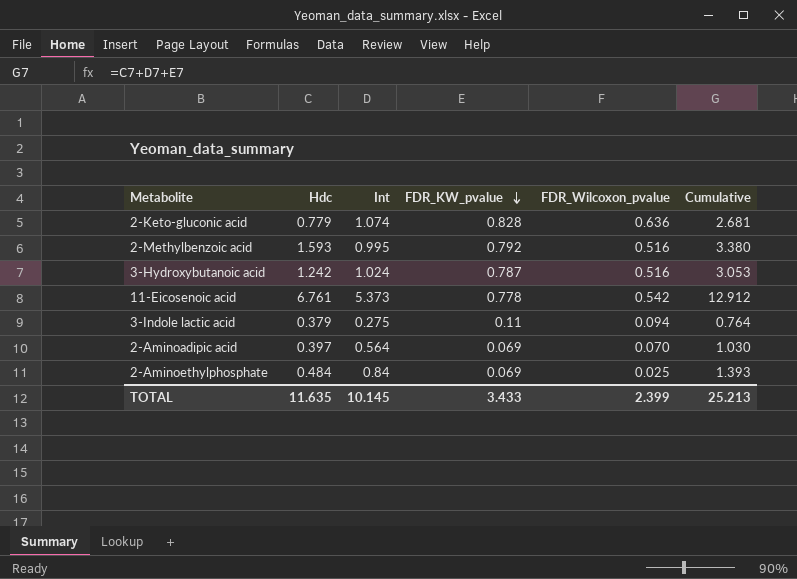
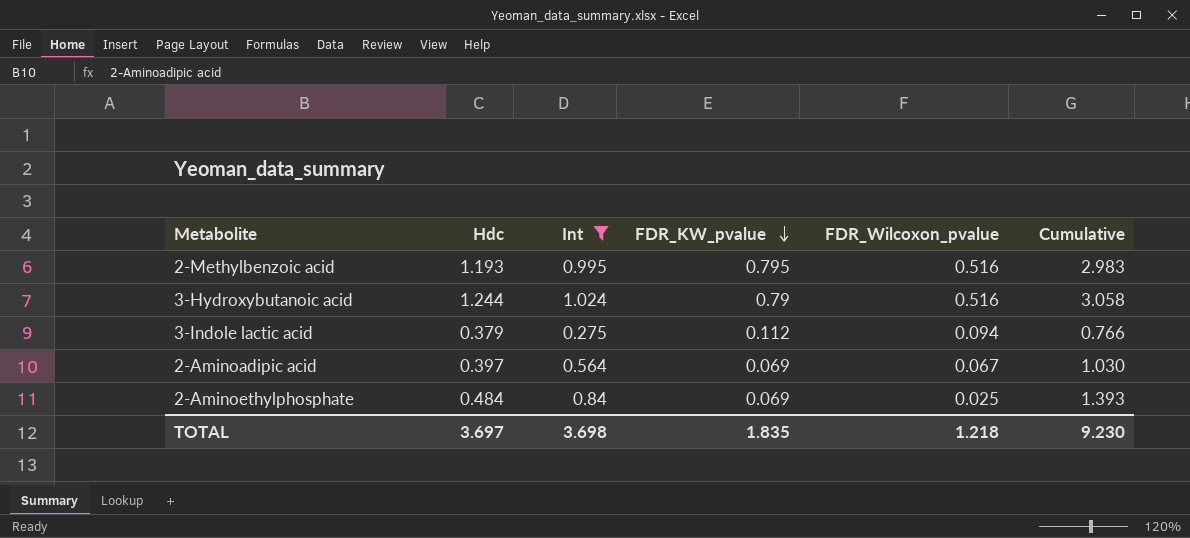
filter: none -> Int <= 1.024
2-Methylbenzoic acid | Hdc: 1.593 -> 1.193
2-Methylbenzoic acid | FDR_KW_pvalue: 0.792 -> 0.795
2-Methylbenzoic acid | Cumulative: 3.380 -> 2.983
3-Hydroxybutanoic acid | Hdc: 1.242 -> 1.244
3-Hydroxybutanoic acid | FDR_KW_pvalue: 0.787 -> 0.79
3-Hydroxybutanoic acid | Cumulative: 3.053 -> 3.058
3-Indole lactic acid | FDR_KW_pvalue: 0.11 -> 0.112
3-Indole lactic acid | Cumulative: 0.764 -> 0.766
2-Aminoadipic acid | FDR_Wilcoxon_pvalue: 0.070 -> 0.067
TOTAL | Hdc: 11.635 -> 3.697
TOTAL | Int: 10.145 -> 3.698
TOTAL | FDR_KW_pvalue: 3.433 -> 1.835
TOTAL | FDR_Wilcoxon_pvalue: 2.399 -> 1.218
TOTAL | Cumulative: 25.213 -> 9.230

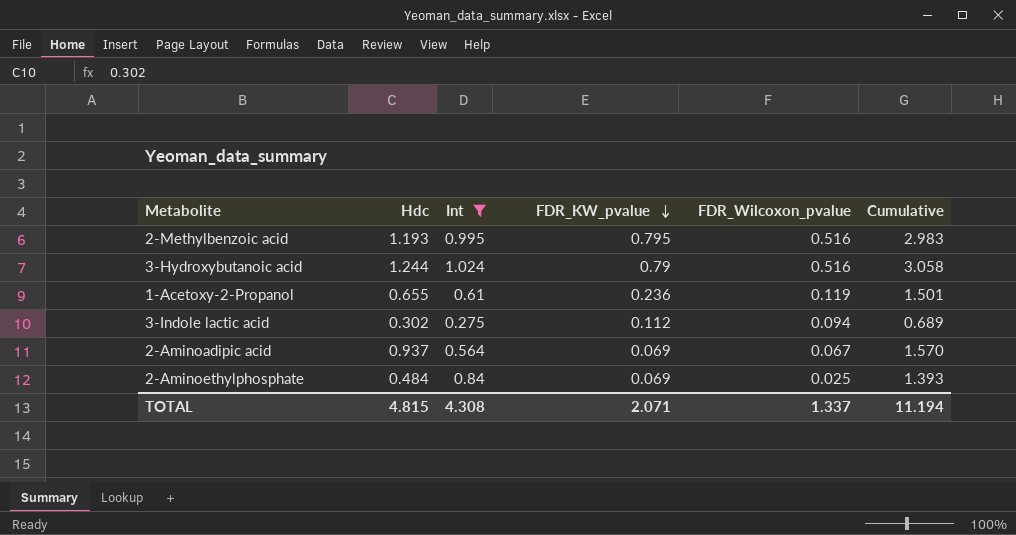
row 1-Acetoxy-2-Propanol: none -> 0.655 | 0.61 | 0.236 | 0.119 | 1.501
3-Indole lactic acid | Hdc: 0.379 -> 0.302
3-Indole lactic acid | Cumulative: 0.766 -> 0.689
2-Aminoadipic acid | Hdc: 0.397 -> 0.937
2-Aminoadipic acid | Cumulative: 1.030 -> 1.570
TOTAL | Hdc: 3.697 -> 4.815
TOTAL | Int: 3.698 -> 4.308
TOTAL | FDR_KW_pvalue: 1.835 -> 2.071
TOTAL | FDR_Wilcoxon_pvalue: 1.218 -> 1.337
TOTAL | Cumulative: 9.230 -> 11.194

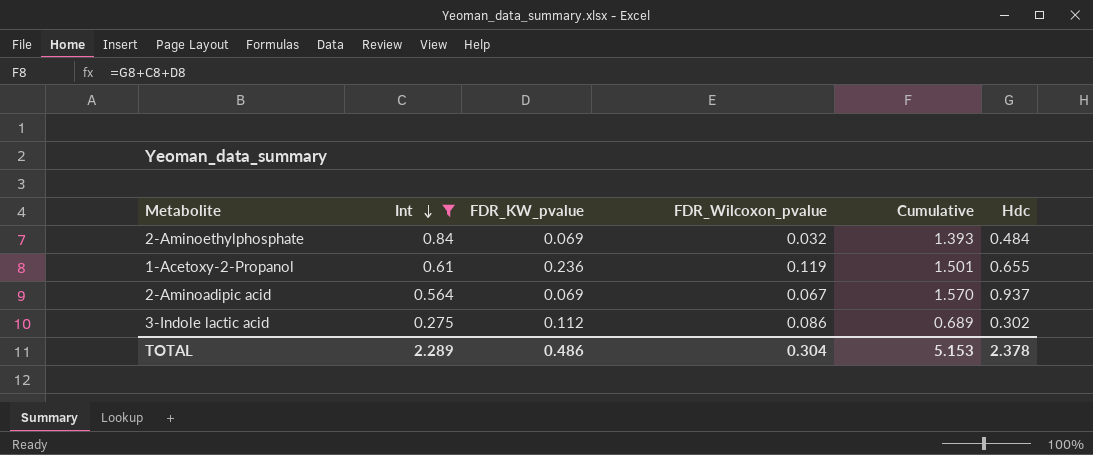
row order: FDR_KW_pvalue descending -> Int descending
column Hdc | position: 2 -> 6
row 2-Methylbenzoic acid: 1.193 | 0.995 | 0.795 | 0.516 | 2.983 -> none
row 3-Hydroxybutanoic acid: 1.244 | 1.024 | 0.79 | 0.516 | 3.058 -> none
2-Aminoethylphosphate | FDR_Wilcoxon_pvalue: 0.025 -> 0.032
3-Indole lactic acid | FDR_Wilcoxon_pvalue: 0.094 -> 0.086
TOTAL | Int: 4.308 -> 2.289
TOTAL | FDR_KW_pvalue: 2.071 -> 0.486
TOTAL | FDR_Wilcoxon_pvalue: 1.337 -> 0.304
TOTAL | Cumulative: 11.194 -> 5.153
TOTAL | Hdc: 4.815 -> 2.378

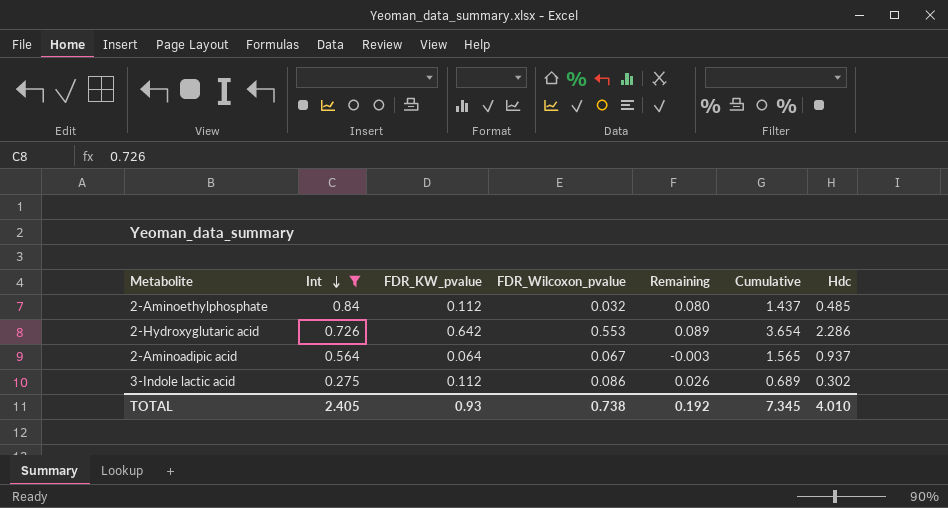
column Remaining | formula: none -> [FDR_KW_pvalue] - [FDR_Wilcoxon_pvalue]
row 1-Acetoxy-2-Propanol: 0.61 | 0.236 | 0.119 | 1.501 | 0.655 -> none
2-Aminoethylphosphate | FDR_KW_pvalue: 0.069 -> 0.112
2-Aminoethylphosphate | Cumulative: 1.393 -> 1.437
2-Aminoethylphosphate | Hdc: 0.484 -> 0.485
row 2-Hydroxyglutaric acid: none -> 0.726 | 0.642 | 0.553 | 0.089 | 3.654 | 2.286
2-Aminoadipic acid | FDR_KW_pvalue: 0.069 -> 0.064
2-Aminoadipic acid | Cumulative: 1.570 -> 1.565
TOTAL | Int: 2.289 -> 2.405
TOTAL | FDR_KW_pvalue: 0.486 -> 0.93
TOTAL | FDR_Wilcoxon_pvalue: 0.304 -> 0.738
TOTAL | Cumulative: 5.153 -> 7.345
TOTAL | Hdc: 2.378 -> 4.010

